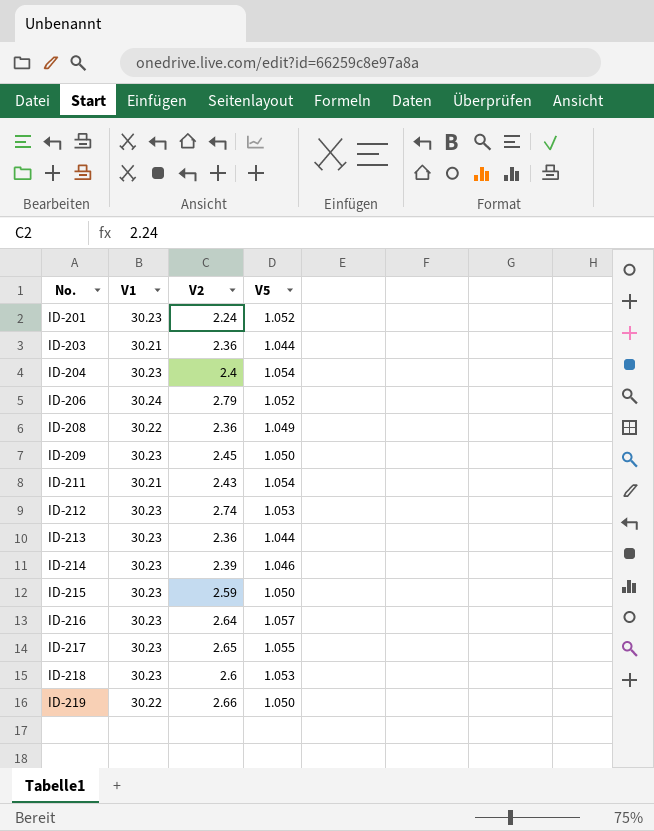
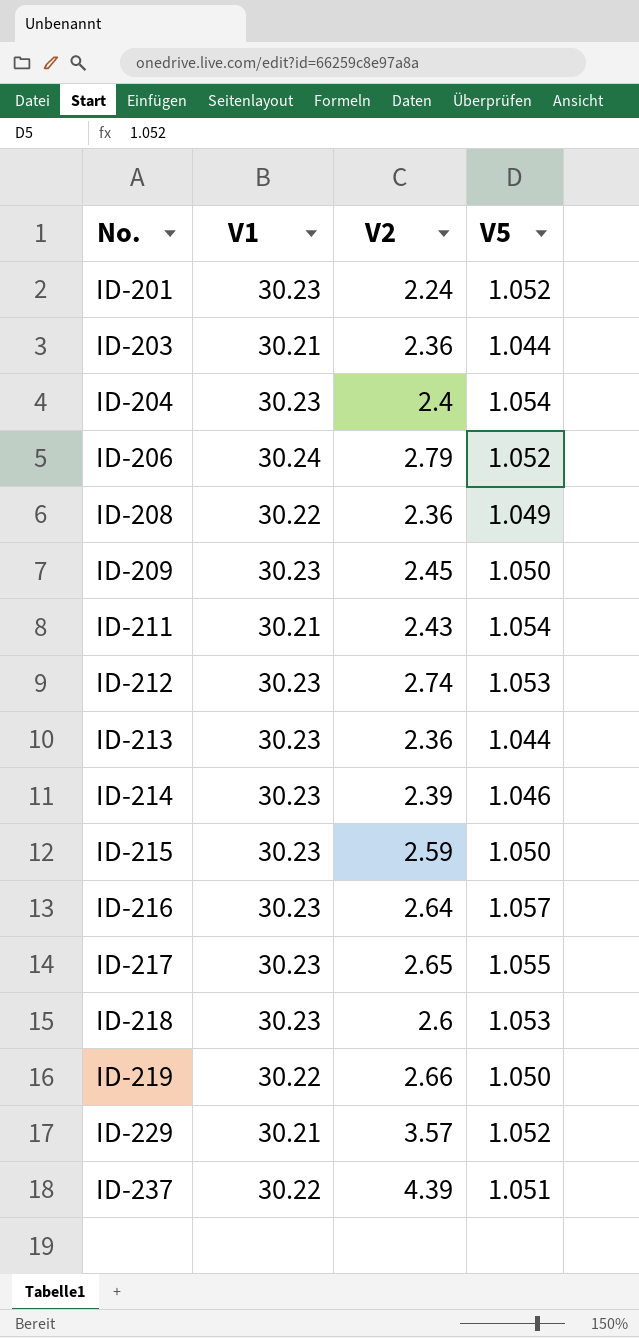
row ID-229: none -> 30.21 | 3.57 | 1.052
row ID-237: none -> 30.22 | 4.39 | 1.051

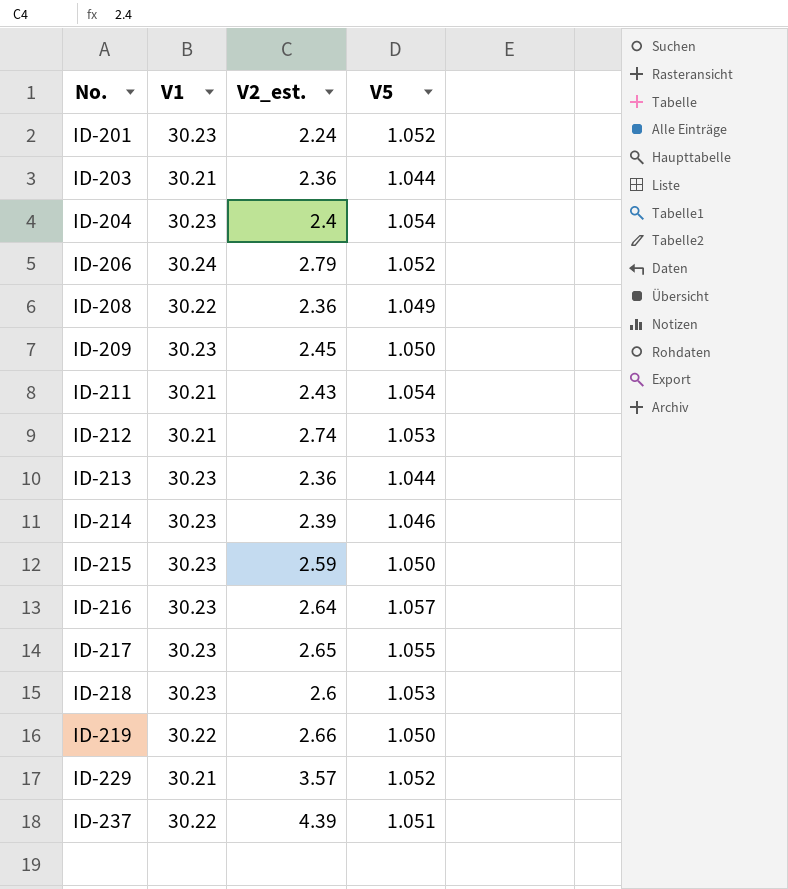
column name: V2 -> V2_est.
ID-212 | V1: 30.23 -> 30.21

